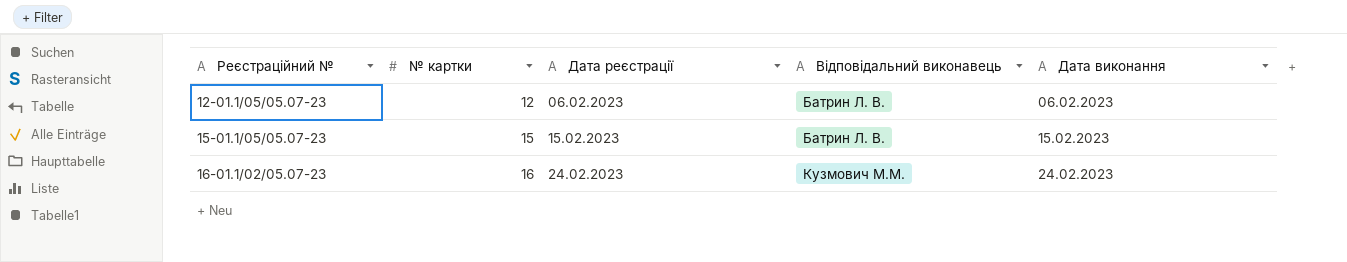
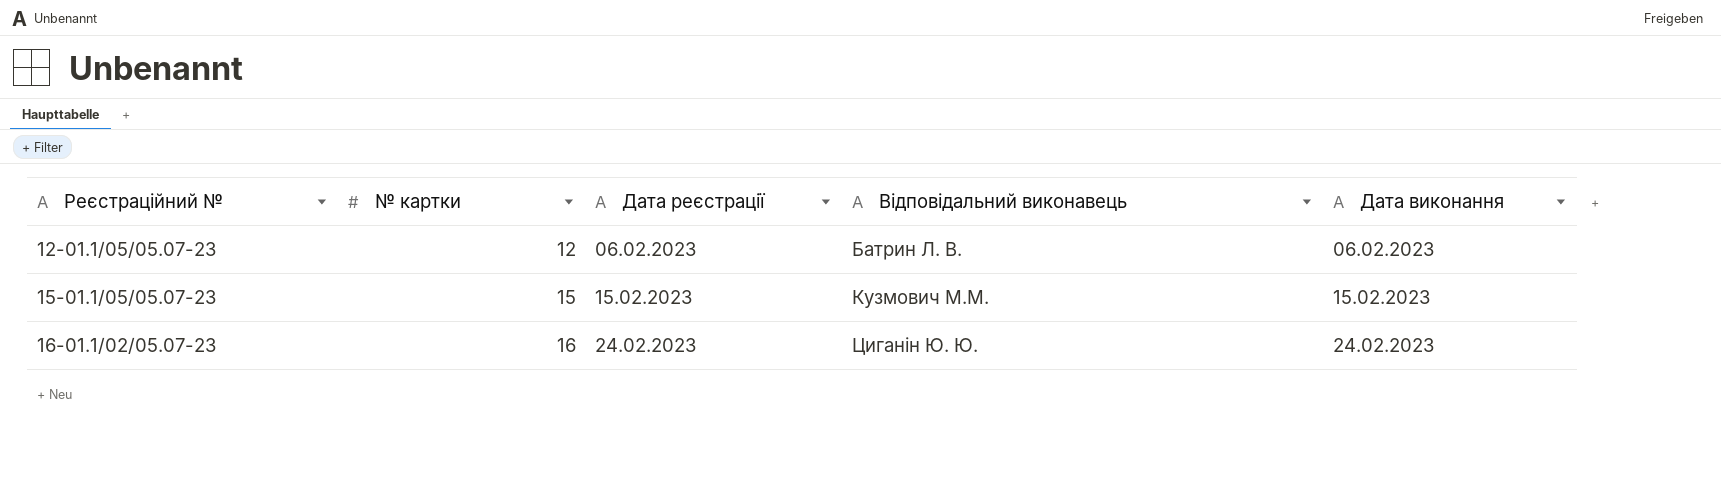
15-01.1/05/05.07-23 | Відповідальний виконавець: Батрин Л. В. -> Кузмович М.М.
16-01.1/02/05.07-23 | Відповідальний виконавець: Кузмович М.М. -> Циганін Ю. Ю.

